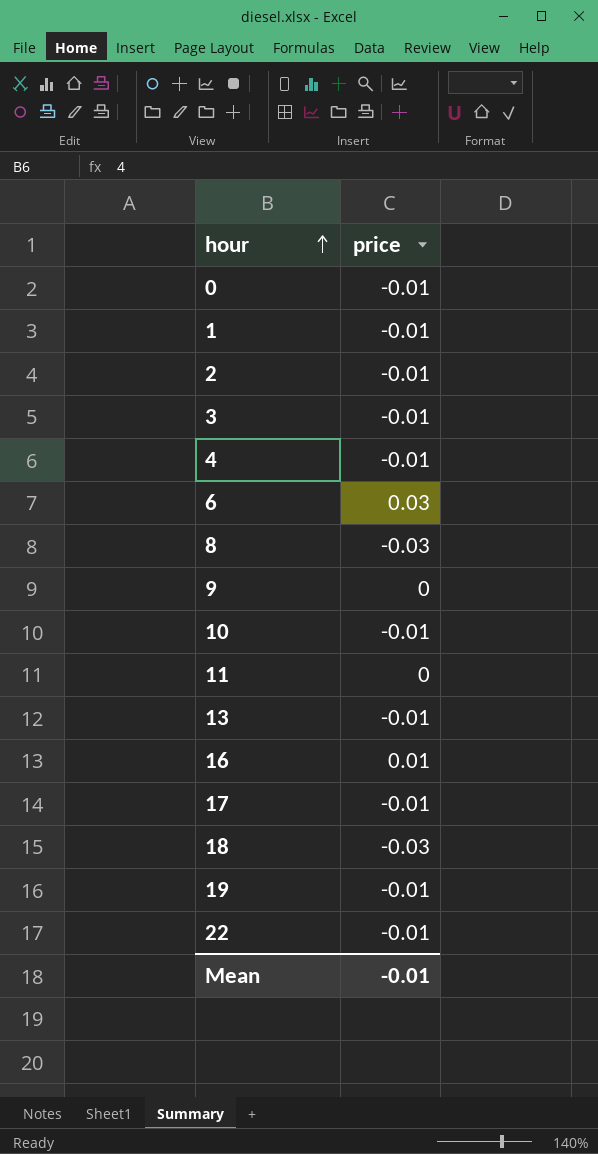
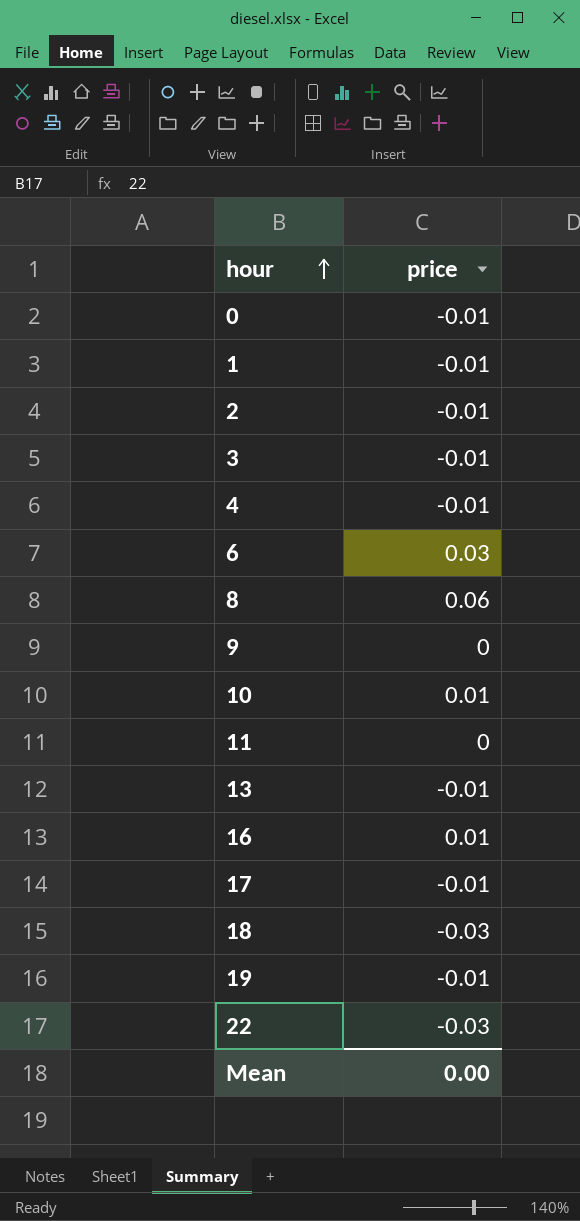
8 | price: -0.03 -> 0.06
10 | price: -0.01 -> 0.01
22 | price: -0.01 -> -0.03
Mean | price: -0.01 -> 0.00

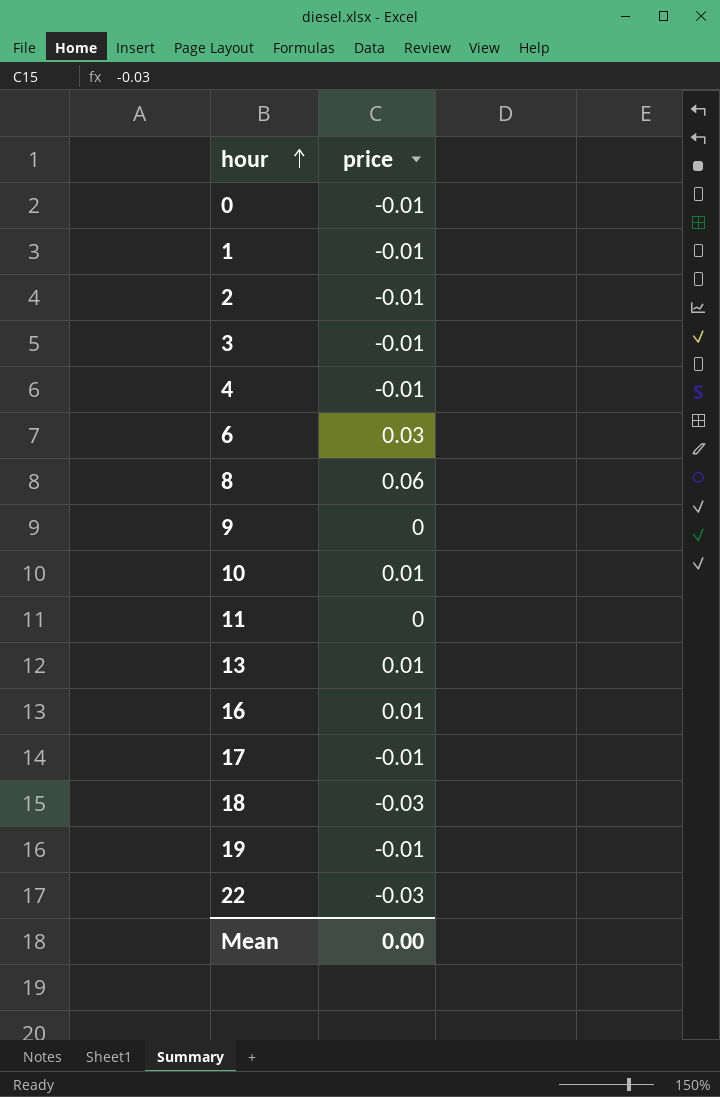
13 | price: -0.01 -> 0.01

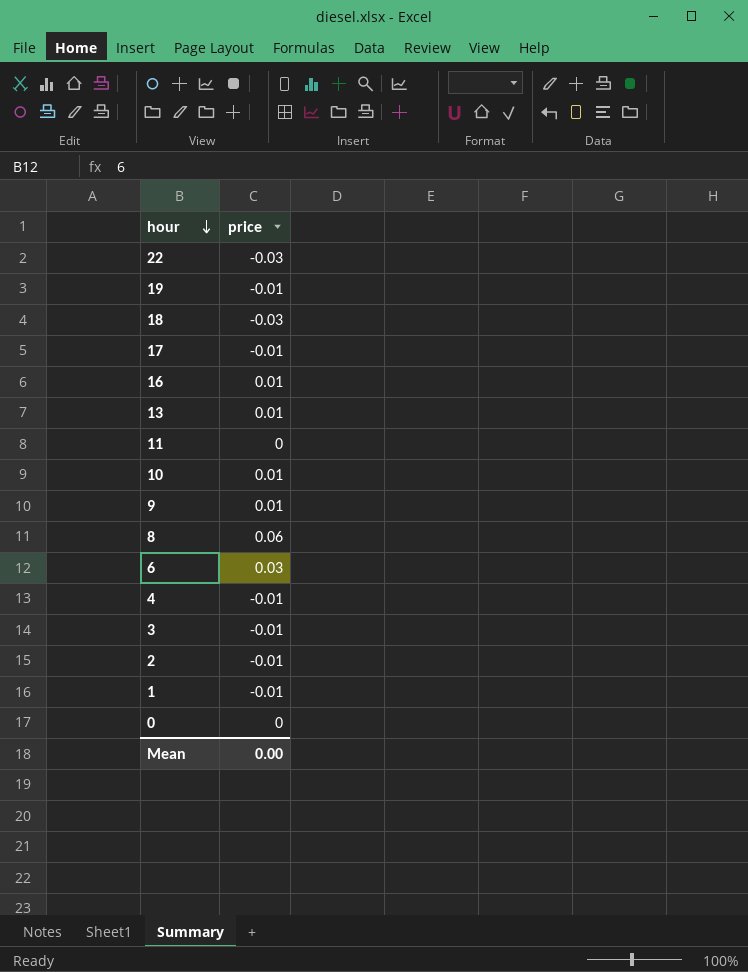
row order: hour ascending -> hour descending
9 | price: 0 -> 0.01
0 | price: -0.01 -> 0

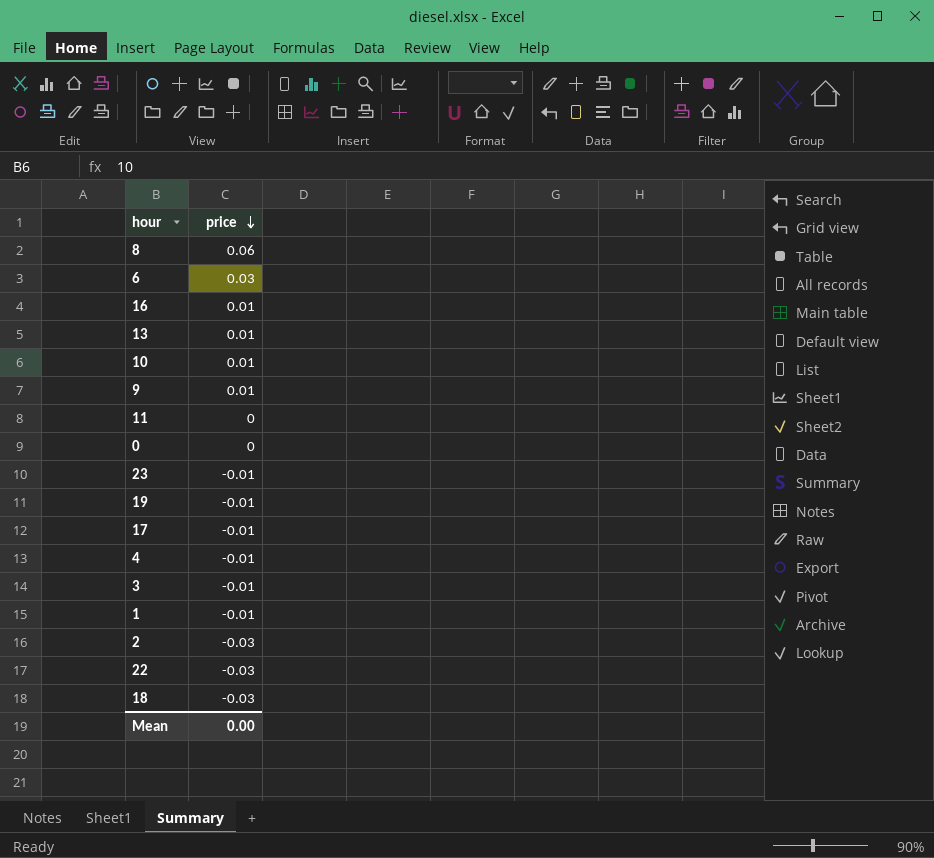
row order: hour descending -> price descending
row 23: none -> -0.01
2 | price: -0.01 -> -0.03

